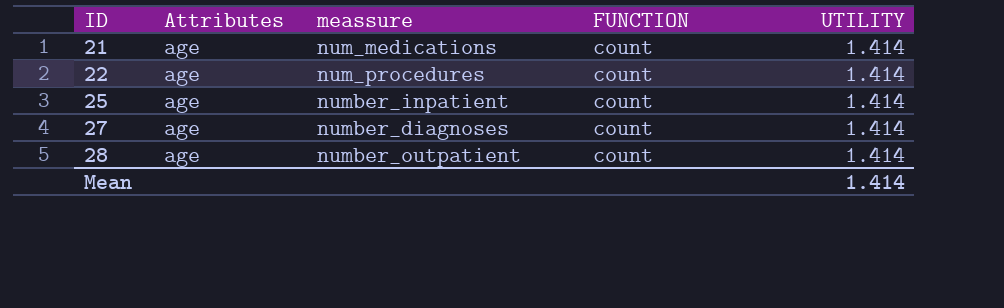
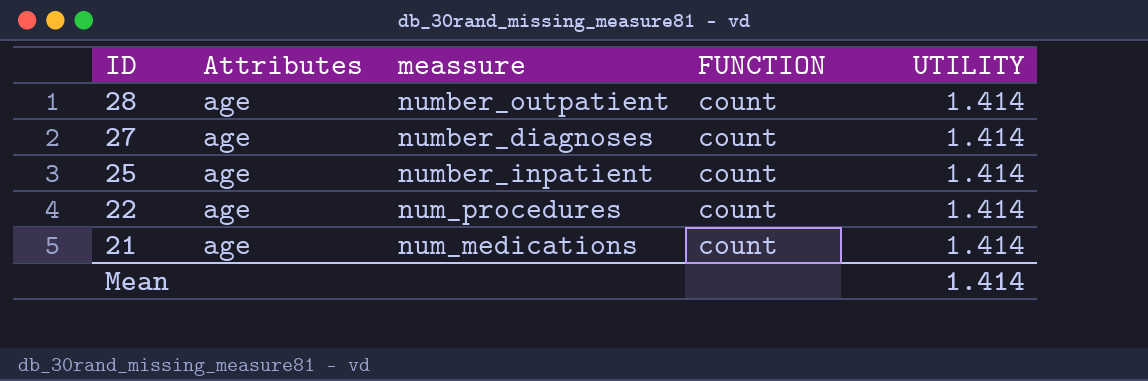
row order: ID ascending -> ID descending

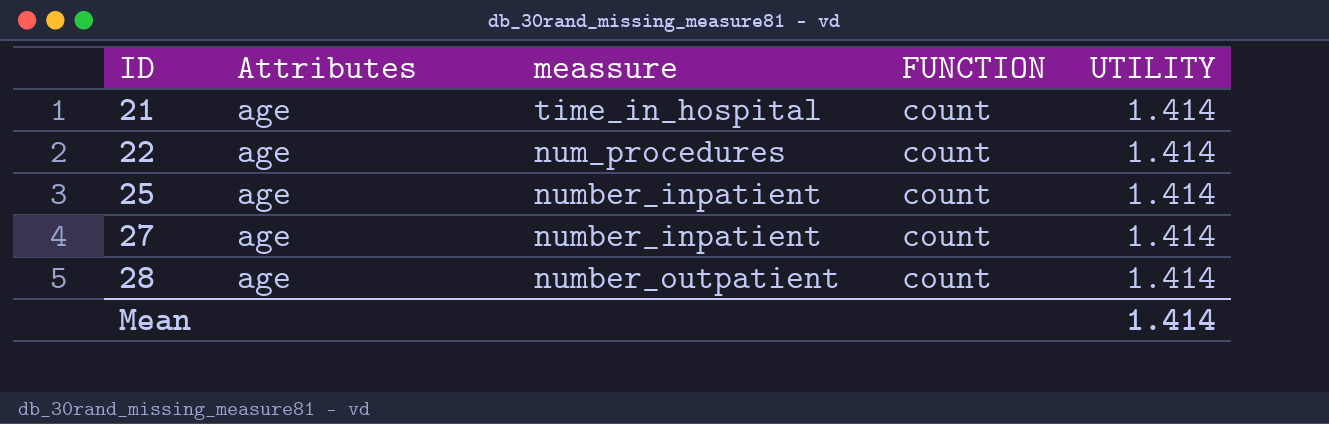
row order: ID descending -> ID ascending
21 | meassure: num_medications -> time_in_hospital
27 | meassure: number_diagnoses -> number_inpatient

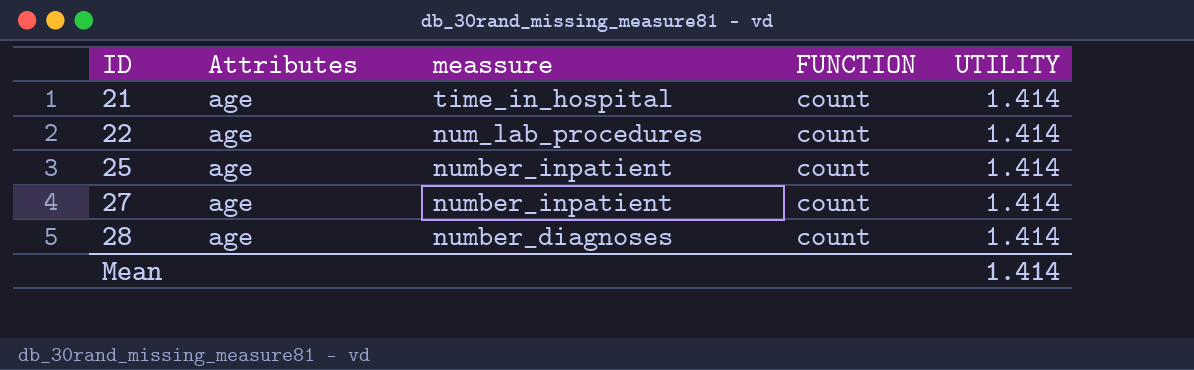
22 | meassure: num_procedures -> num_lab_procedures
28 | meassure: number_outpatient -> number_diagnoses

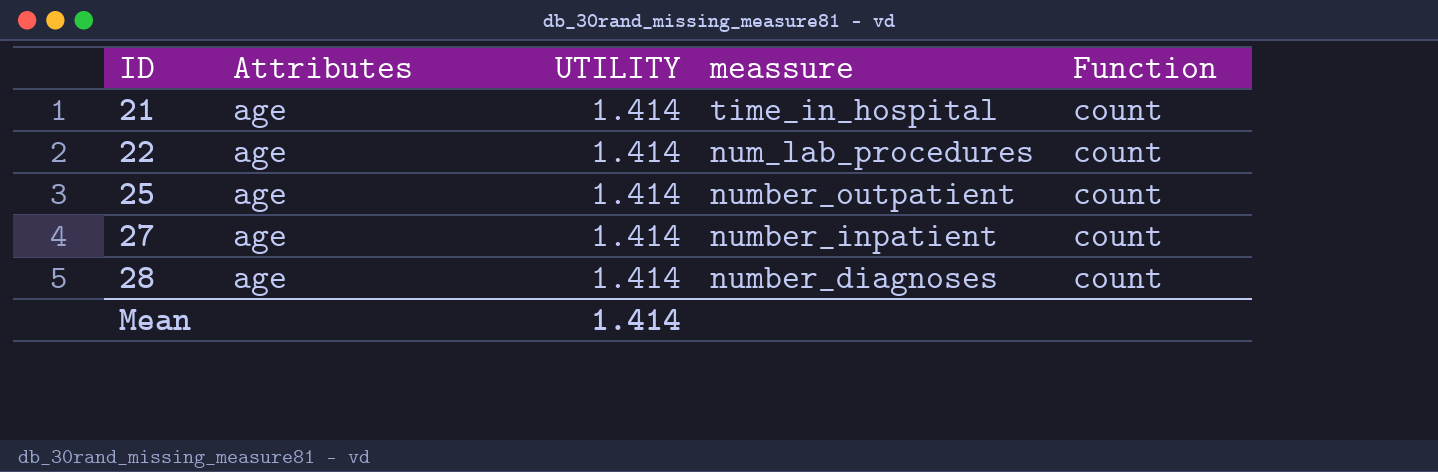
column UTILITY | position: 5 -> 3
column name: FUNCTION -> Function
25 | meassure: number_inpatient -> number_outpatient

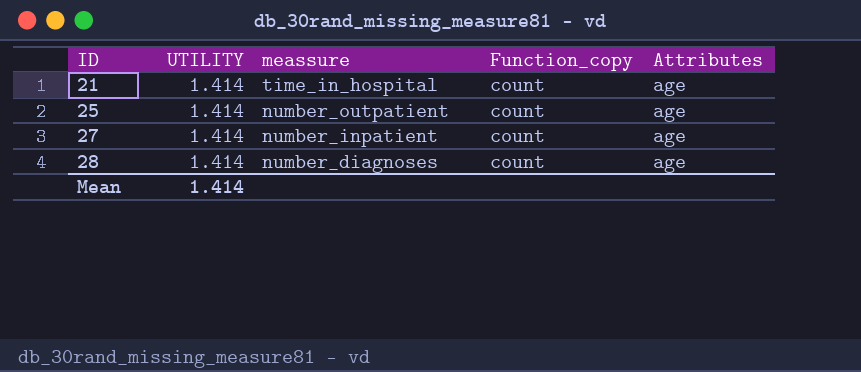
column name: Function -> Function_copy
column Attributes | position: 2 -> 5
row 22: age | 1.414 | num_lab_procedures | count -> none

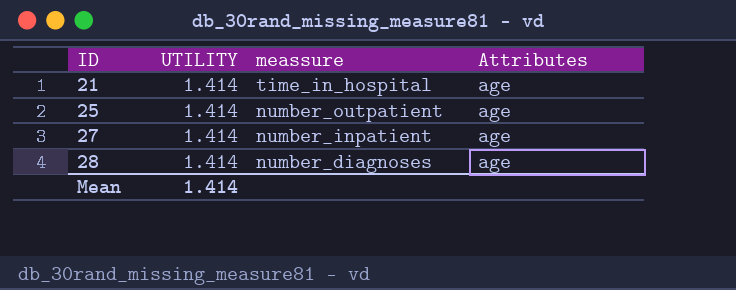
column Function_copy | position: 4 -> none

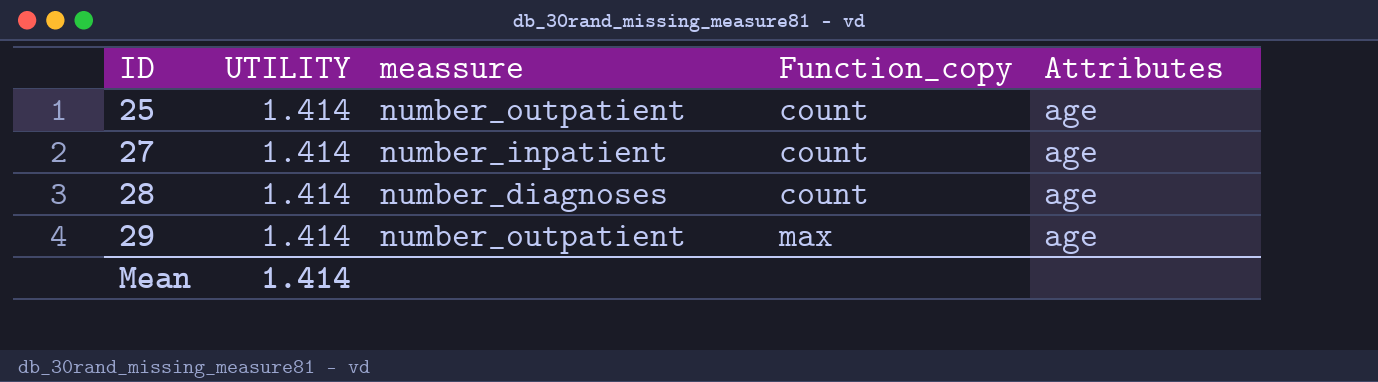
column Function_copy | position: none -> 4
row 21: 1.414 | time_in_hospital | age -> none
row 29: none -> 1.414 | number_outpatient | max | age

